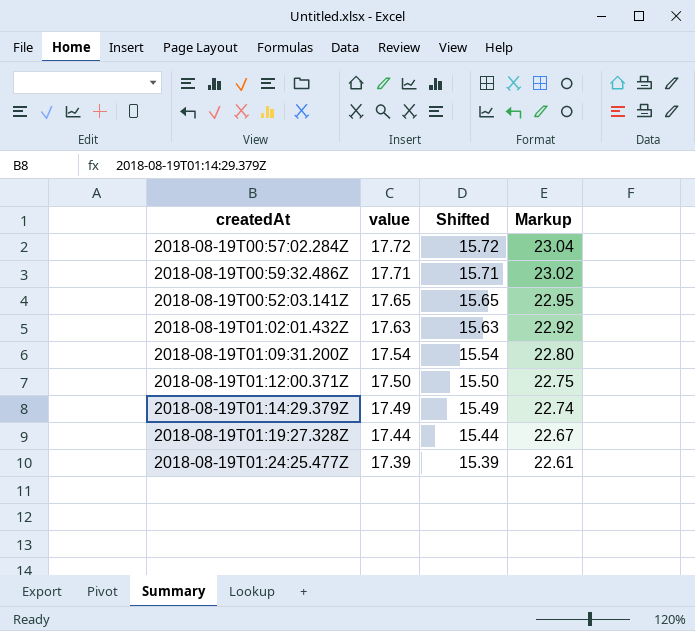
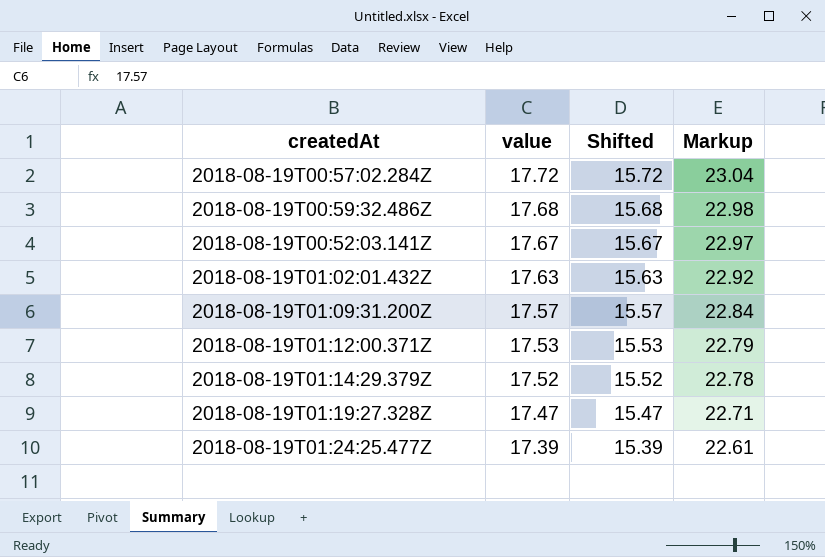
2018-08-19T00:59:32.486Z | value: 17.71 -> 17.68
2018-08-19T00:59:32.486Z | Shifted: 15.71 -> 15.68
2018-08-19T00:59:32.486Z | Markup: 23.02 -> 22.98
2018-08-19T00:52:03.141Z | value: 17.65 -> 17.67
2018-08-19T00:52:03.141Z | Shifted: 15.65 -> 15.67
2018-08-19T00:52:03.141Z | Markup: 22.95 -> 22.97
2018-08-19T01:09:31.200Z | value: 17.54 -> 17.57
2018-08-19T01:09:31.200Z | Shifted: 15.54 -> 15.57
2018-08-19T01:09:31.200Z | Markup: 22.80 -> 22.84
2018-08-19T01:12:00.371Z | value: 17.50 -> 17.53
2018-08-19T01:12:00.371Z | Shifted: 15.50 -> 15.53
2018-08-19T01:12:00.371Z | Markup: 22.75 -> 22.79
2018-08-19T01:14:29.379Z | value: 17.49 -> 17.52
2018-08-19T01:14:29.379Z | Shifted: 15.49 -> 15.52
2018-08-19T01:14:29.379Z | Markup: 22.74 -> 22.78
2018-08-19T01:19:27.328Z | value: 17.44 -> 17.47
2018-08-19T01:19:27.328Z | Shifted: 15.44 -> 15.47
2018-08-19T01:19:27.328Z | Markup: 22.67 -> 22.71

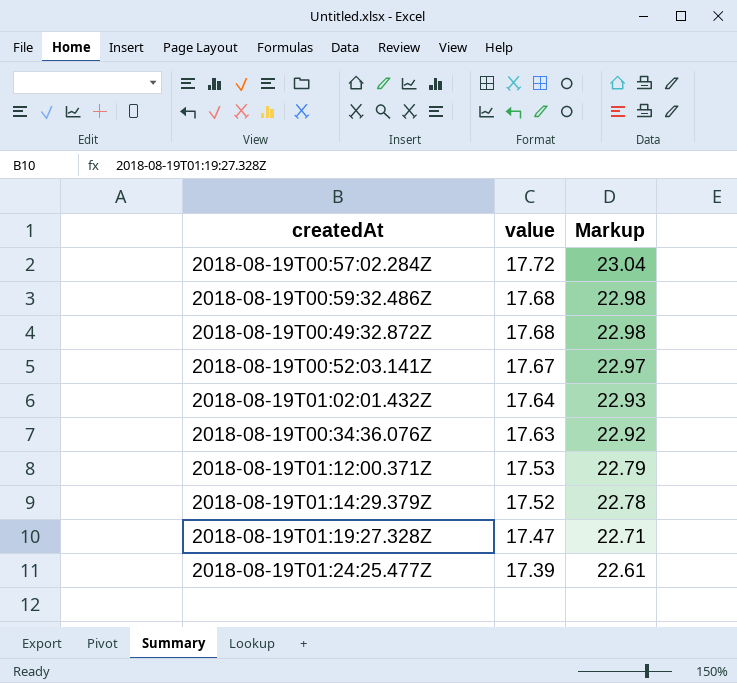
column Shifted | formula: [value] - 2 -> none
row 2018-08-19T01:09:31.200Z: 17.57 | 15.57 | 22.84 -> none
row 2018-08-19T00:49:32.872Z: none -> 17.68 | 22.98
2018-08-19T01:02:01.432Z | value: 17.63 -> 17.64
2018-08-19T01:02:01.432Z | Markup: 22.92 -> 22.93
row 2018-08-19T00:34:36.076Z: none -> 17.63 | 22.92

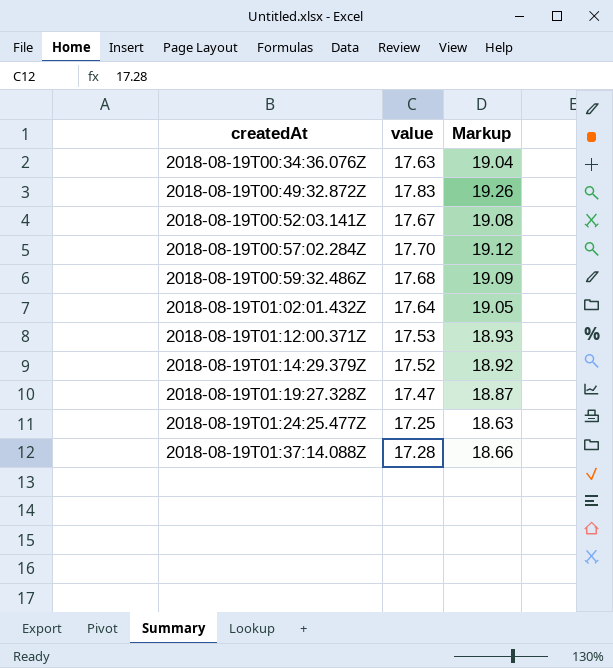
row order: value descending -> createdAt ascending
column Markup | formula: [value] * 1.3 -> [value] * 1.08
2018-08-19T00:49:32.872Z | value: 17.68 -> 17.83
2018-08-19T00:57:02.284Z | value: 17.72 -> 17.70
2018-08-19T01:24:25.477Z | value: 17.39 -> 17.25
row 2018-08-19T01:37:14.088Z: none -> 17.28 | 18.66

